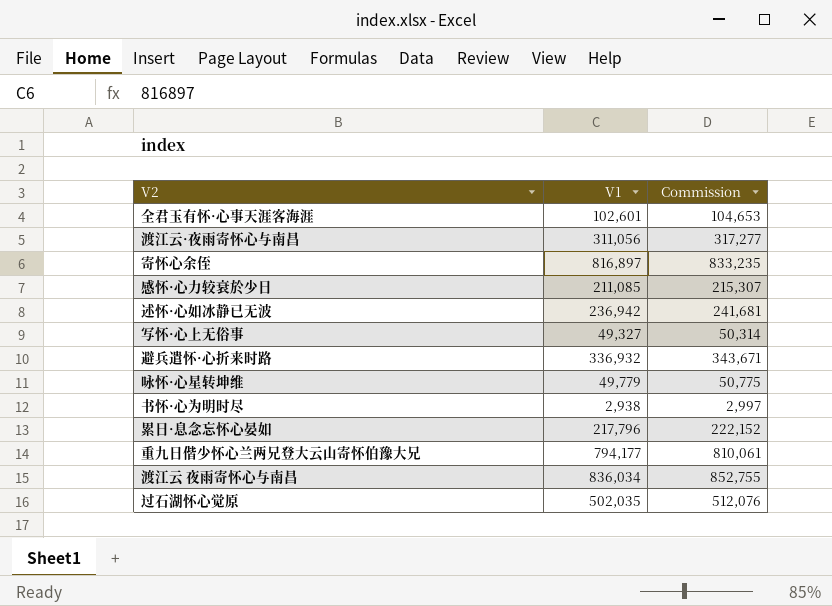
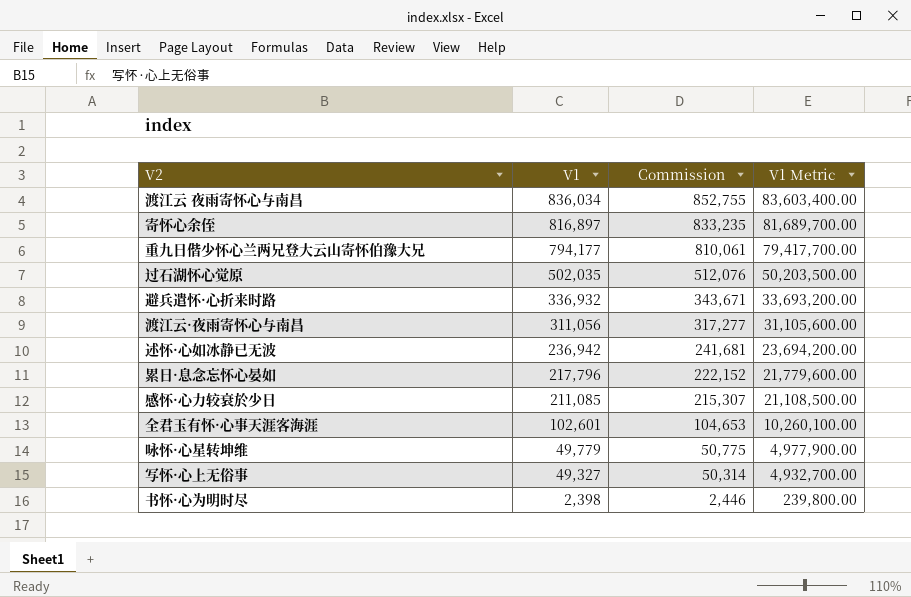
row order: none -> V1 descending
column V1 Metric | formula: none -> [V1] * 100
书怀·心为明时尽 | V1: 2,938 -> 2,398
书怀·心为明时尽 | Commission: 2,997 -> 2,446

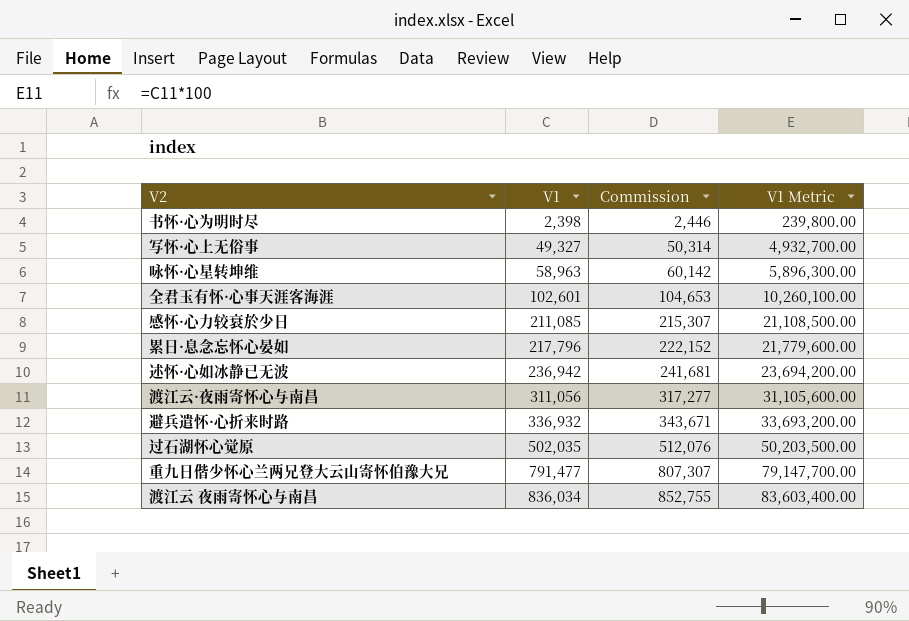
row order: V1 descending -> V1 ascending
row 寄怀心余侄: 816,897 | 833,235 | 81,689,700.00 -> none
咏怀·心星转坤维 | V1: 49,779 -> 58,963
咏怀·心星转坤维 | Commission: 50,775 -> 60,142
咏怀·心星转坤维 | V1 Metric: 4,977,900.00 -> 5,896,300.00
重九日偕少怀心兰两兄登大云山寄怀伯豫大兄 | V1: 794,177 -> 791,477
重九日偕少怀心兰两兄登大云山寄怀伯豫大兄 | Commission: 810,061 -> 807,307
重九日偕少怀心兰两兄登大云山寄怀伯豫大兄 | V1 Metric: 79,417,700.00 -> 79,147,700.00

